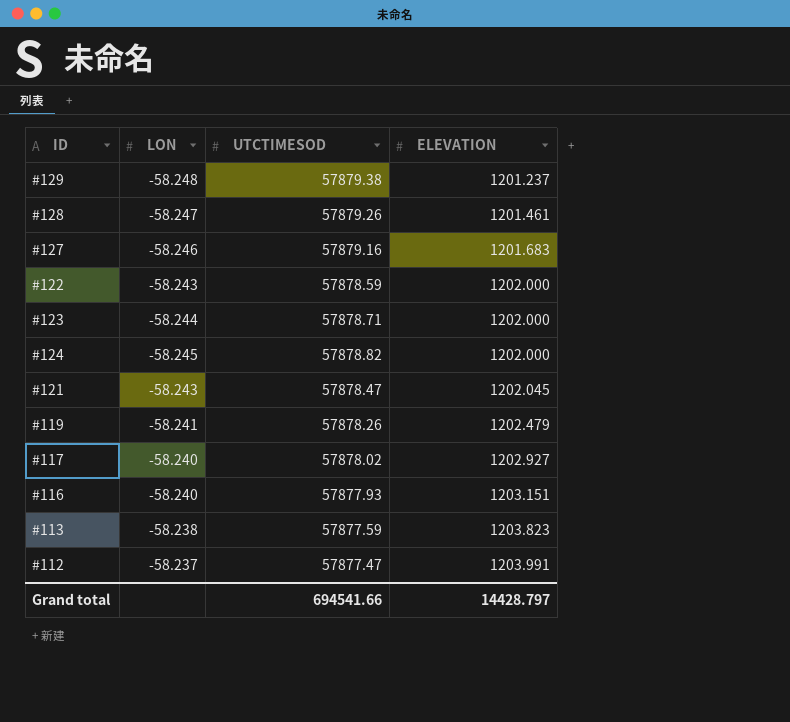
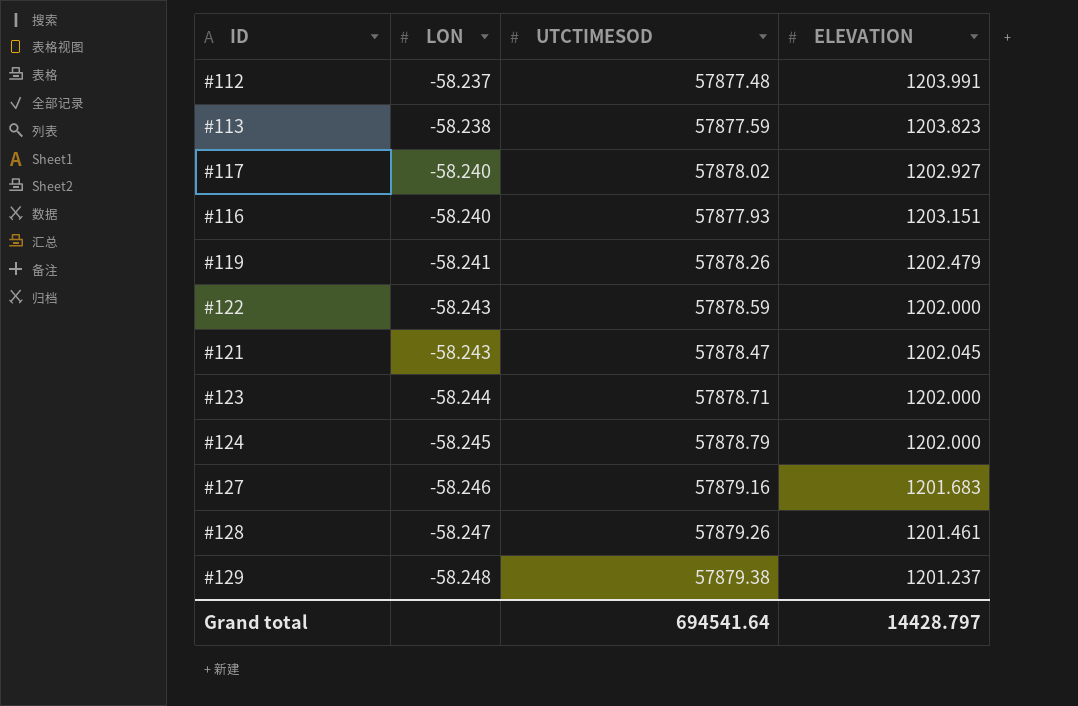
row order: ELEVATION ascending -> LON descending
#112 | UTCTIMESOD: 57877.47 -> 57877.48
#124 | UTCTIMESOD: 57878.82 -> 57878.79
Grand total | UTCTIMESOD: 694541.66 -> 694541.64

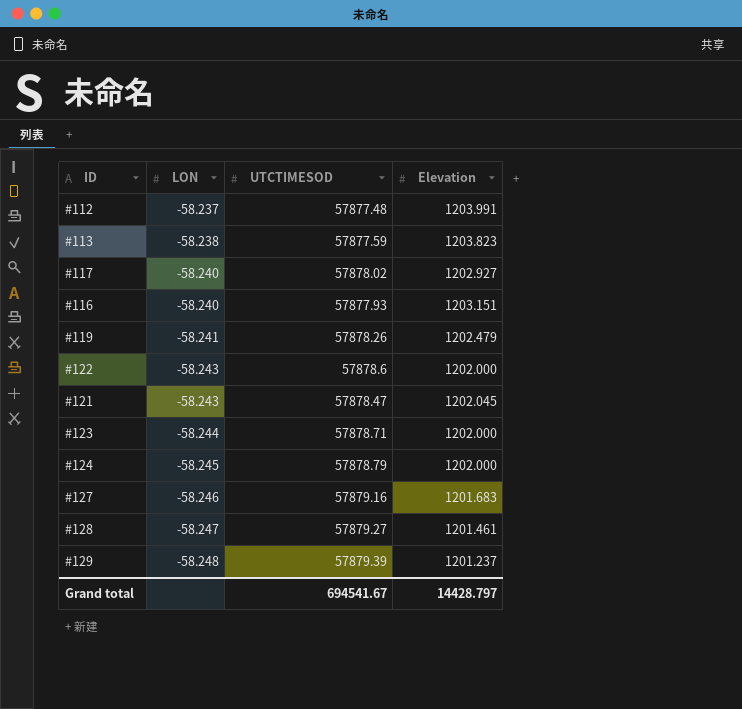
column name: ELEVATION -> Elevation
#122 | UTCTIMESOD: 57878.59 -> 57878.6
#128 | UTCTIMESOD: 57879.26 -> 57879.27
#129 | UTCTIMESOD: 57879.38 -> 57879.39
Grand total | UTCTIMESOD: 694541.64 -> 694541.67

